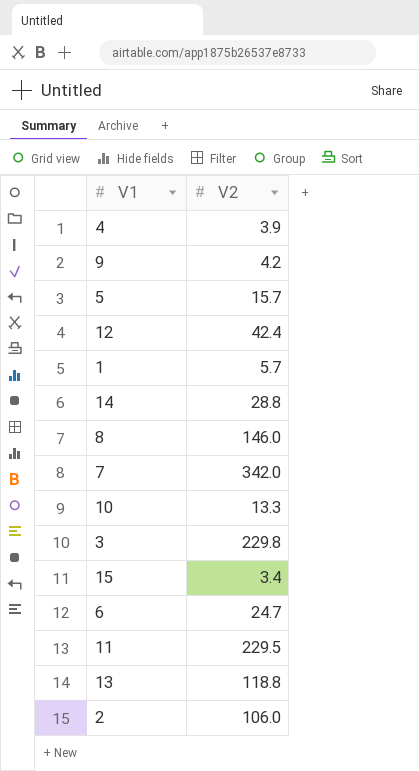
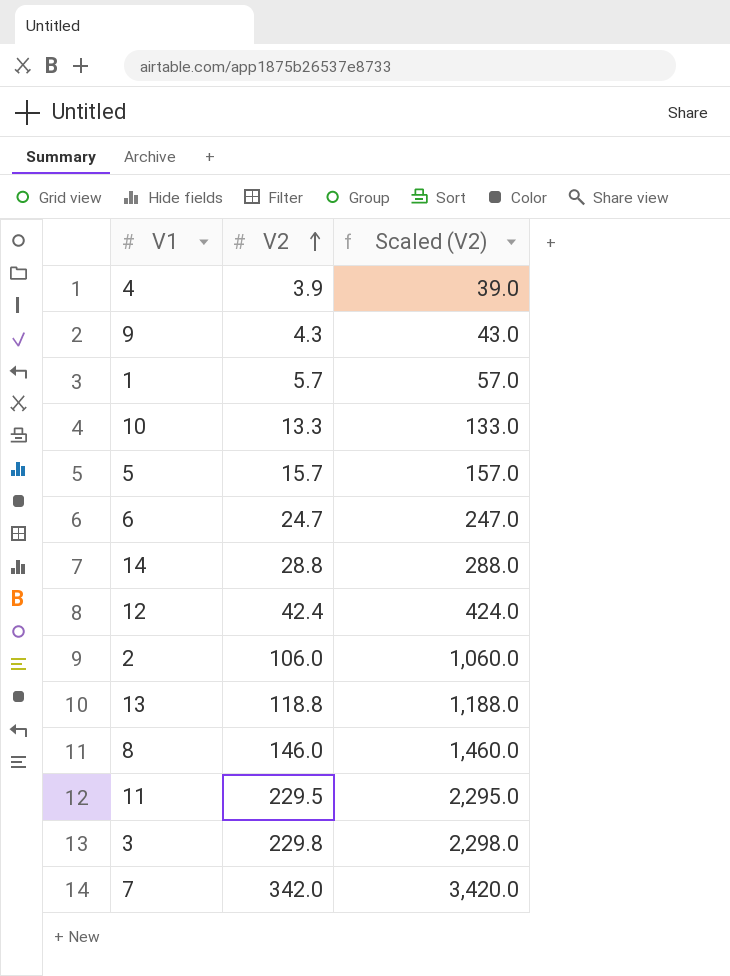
row order: none -> V2 ascending
column Scaled (V2) | formula: none -> [V2] * 10
row 15: 3.4 -> none
9 | V2: 4.2 -> 4.3

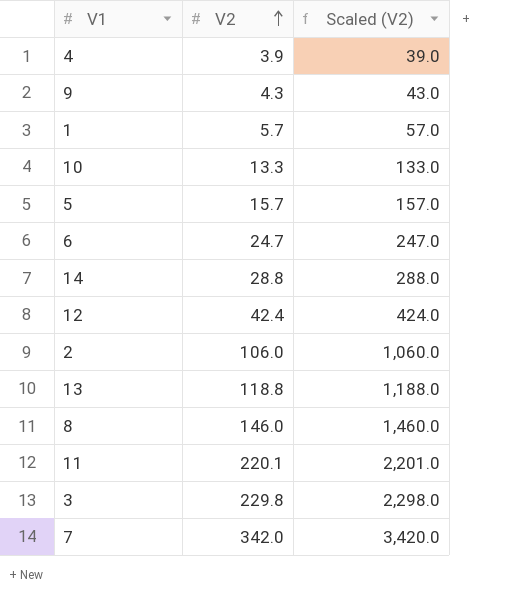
11 | V2: 229.5 -> 220.1
11 | Scaled (V2): 2,295.0 -> 2,201.0

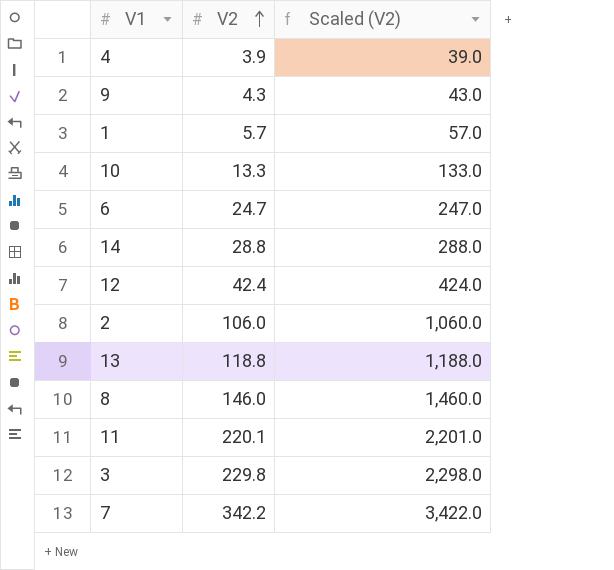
row 5: 15.7 | 157.0 -> none
7 | V2: 342.0 -> 342.2
7 | Scaled (V2): 3,420.0 -> 3,422.0

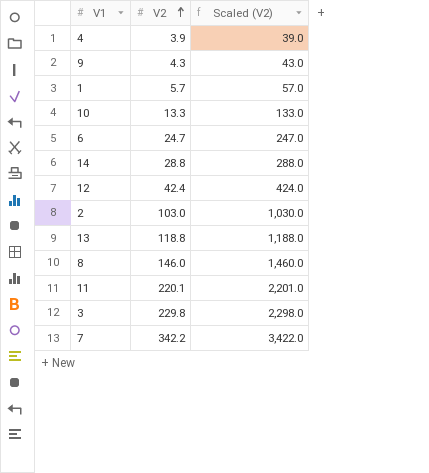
2 | V2: 106.0 -> 103.0
2 | Scaled (V2): 1,060.0 -> 1,030.0

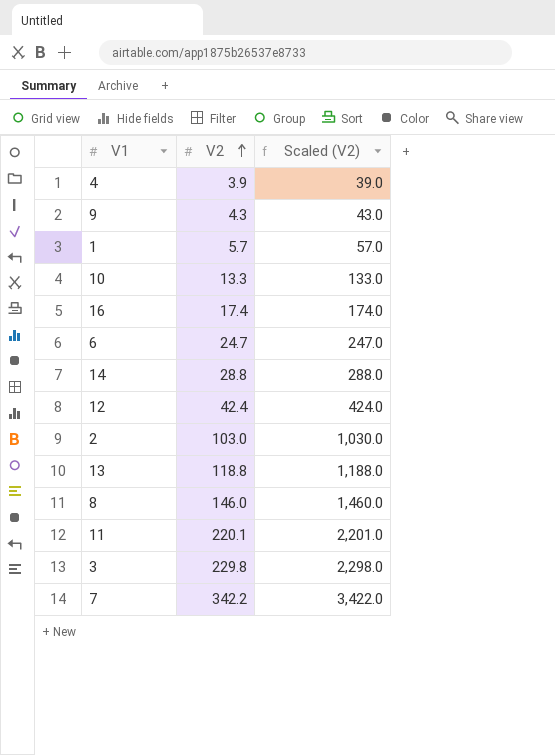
row 16: none -> 17.4 | 174.0

